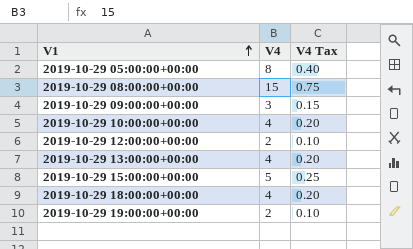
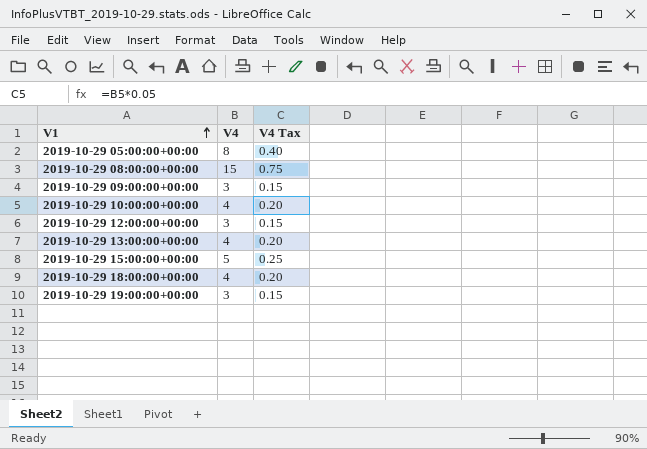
2019-10-29 12:00:00+00:00 | V4: 2 -> 3
2019-10-29 12:00:00+00:00 | V4 Tax: 0.10 -> 0.15
2019-10-29 19:00:00+00:00 | V4: 2 -> 3
2019-10-29 19:00:00+00:00 | V4 Tax: 0.10 -> 0.15

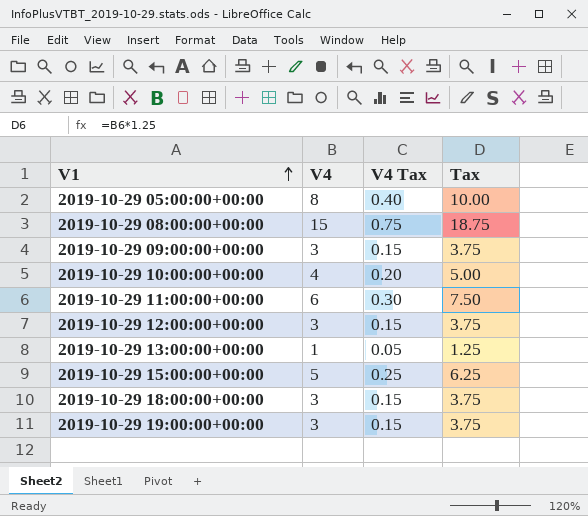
column Tax | formula: none -> [V4] * 1.25
row 2019-10-29 11:00:00+00:00: none -> 6 | 0.30 | 7.50
2019-10-29 13:00:00+00:00 | V4: 4 -> 1
2019-10-29 13:00:00+00:00 | V4 Tax: 0.20 -> 0.05
2019-10-29 18:00:00+00:00 | V4: 4 -> 3
2019-10-29 18:00:00+00:00 | V4 Tax: 0.20 -> 0.15

